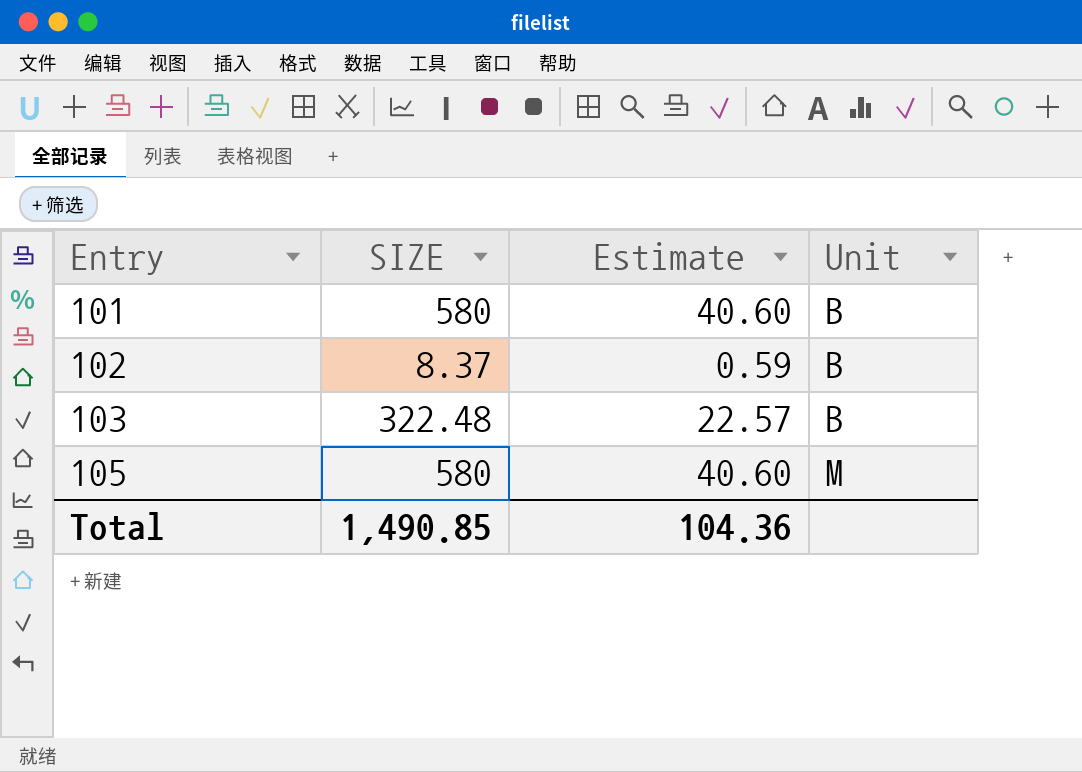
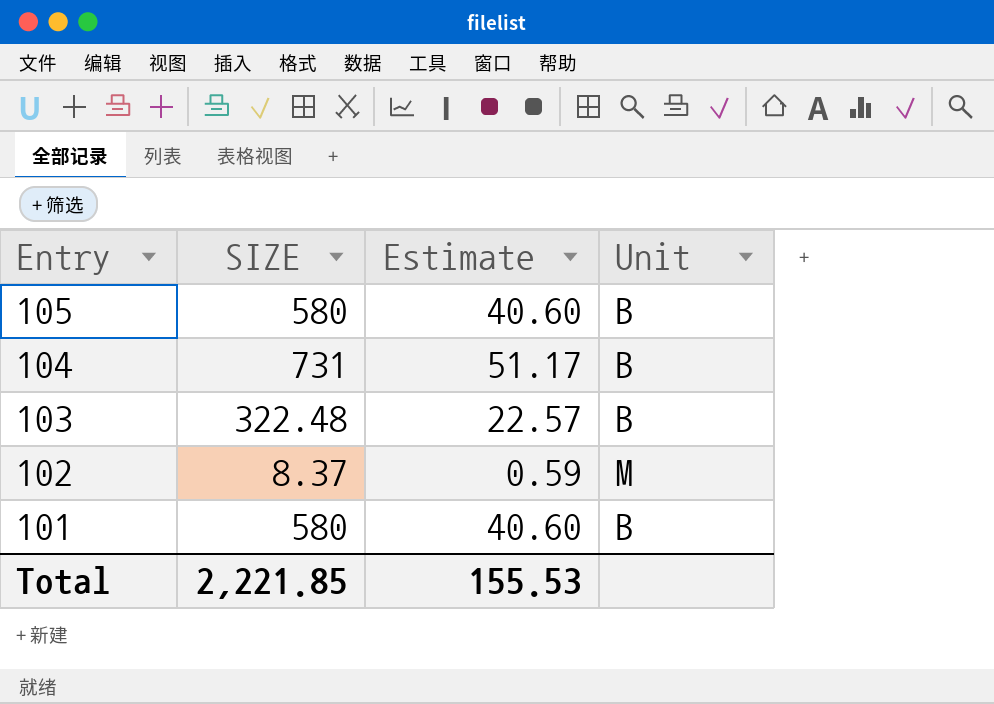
row order: Entry ascending -> Entry descending
105 | Unit: M -> B
row 104: none -> 731 | 51.17 | B
102 | Unit: B -> M
Total | SIZE: 1,490.85 -> 2,221.85
Total | Estimate: 104.36 -> 155.53

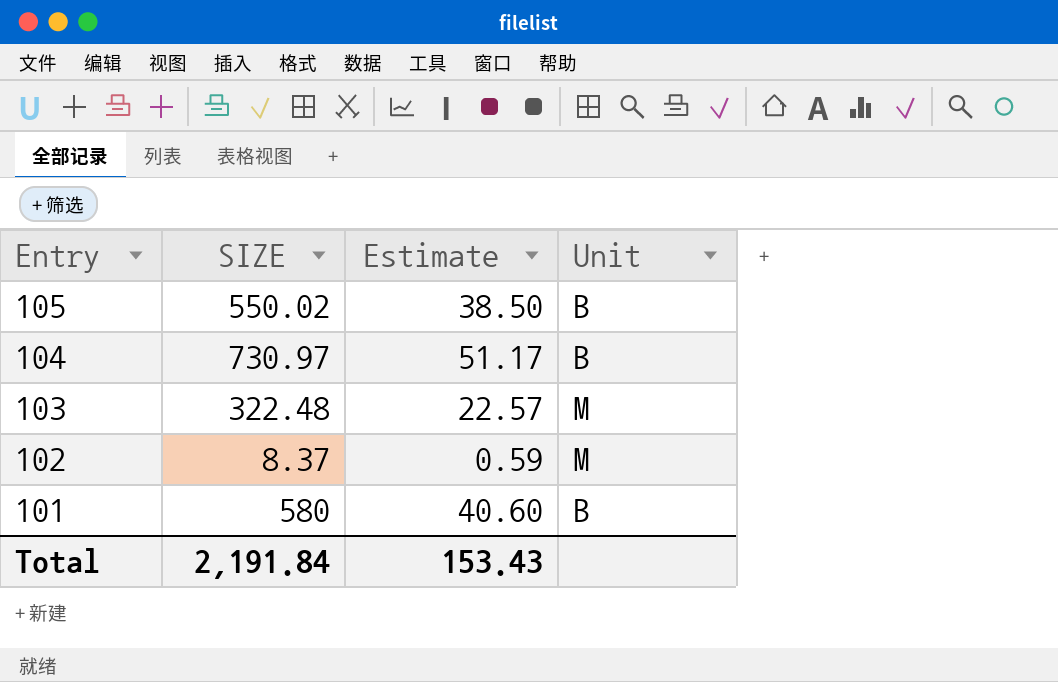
105 | SIZE: 580 -> 550.02
105 | Estimate: 40.60 -> 38.50
104 | SIZE: 731 -> 730.97
103 | Unit: B -> M
Total | SIZE: 2,221.85 -> 2,191.84
Total | Estimate: 155.53 -> 153.43

